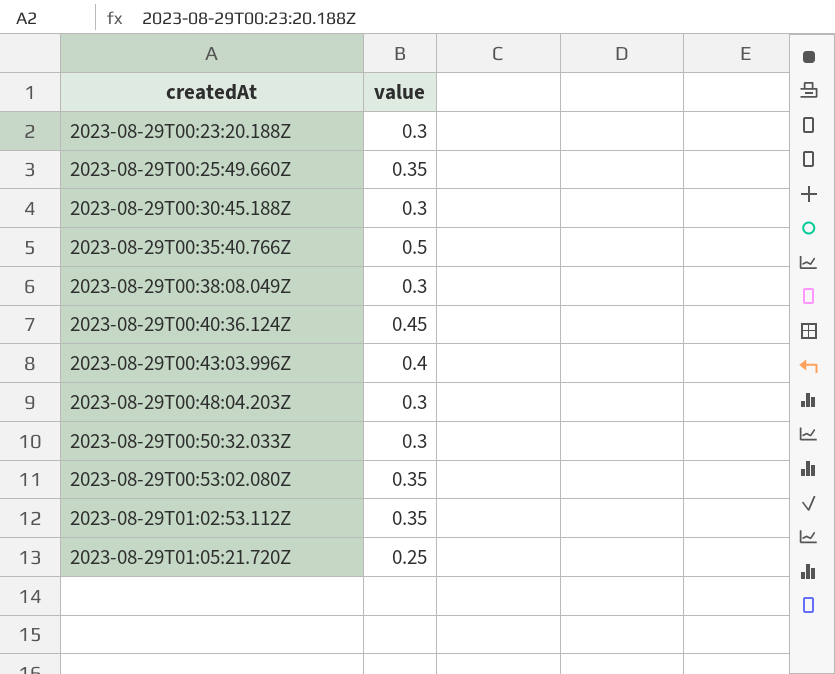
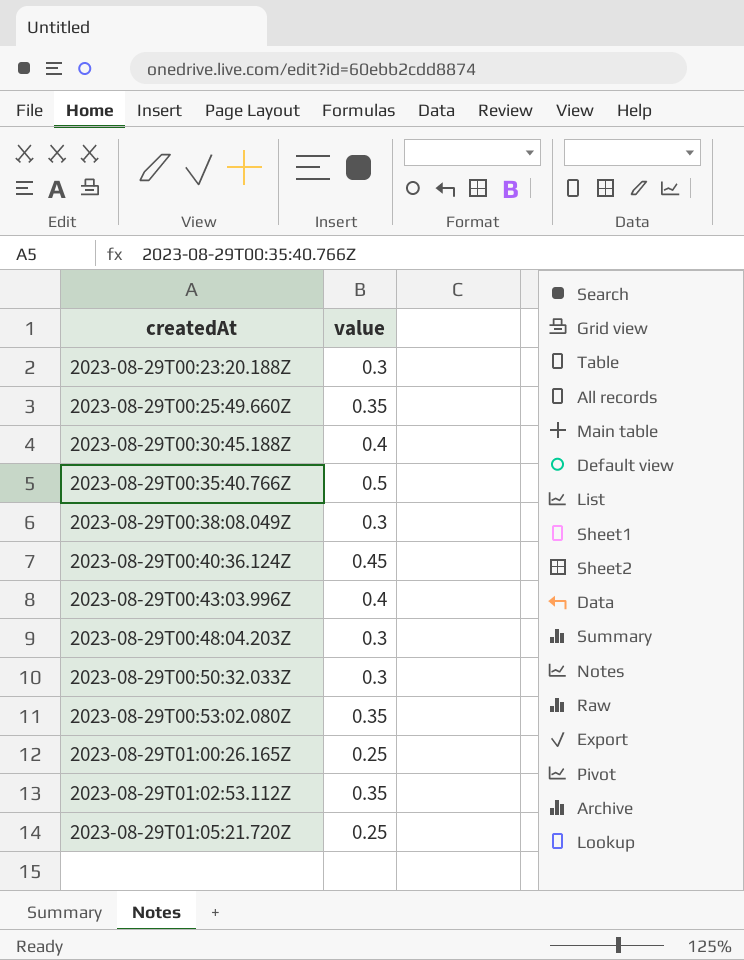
2023-08-29T00:30:45.188Z | value: 0.3 -> 0.4
row 2023-08-29T01:00:26.165Z: none -> 0.25

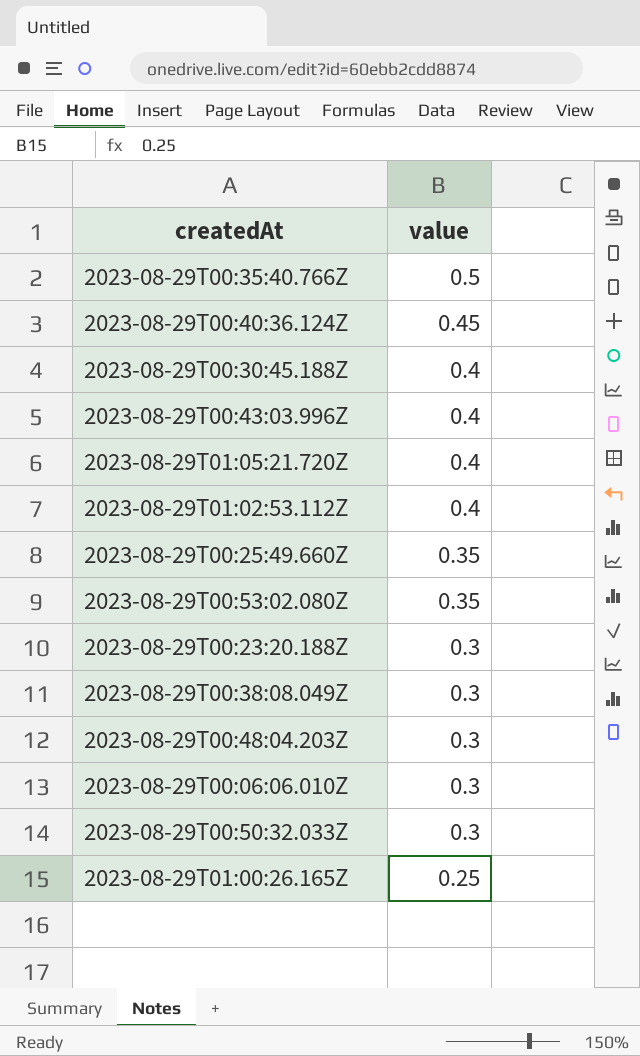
row order: createdAt ascending -> value descending
2023-08-29T01:05:21.720Z | value: 0.25 -> 0.4
2023-08-29T01:02:53.112Z | value: 0.35 -> 0.4
row 2023-08-29T00:06:06.010Z: none -> 0.3

